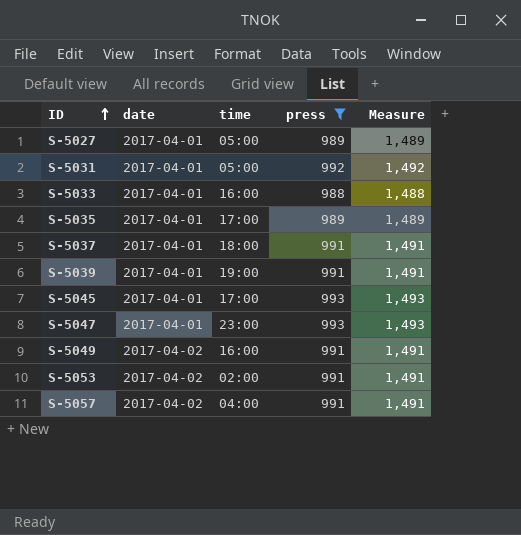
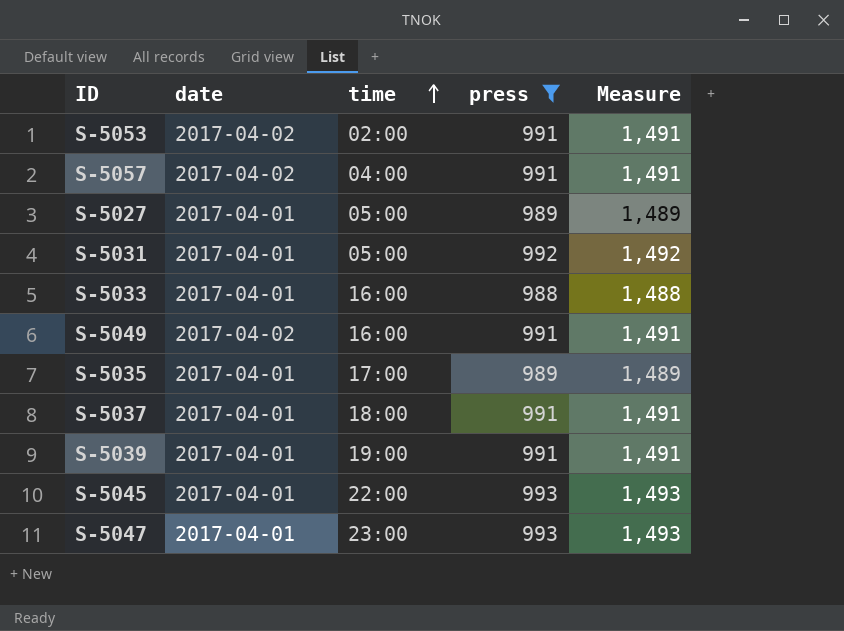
row order: ID ascending -> time ascending
S-5045 | time: 17:00 -> 22:00

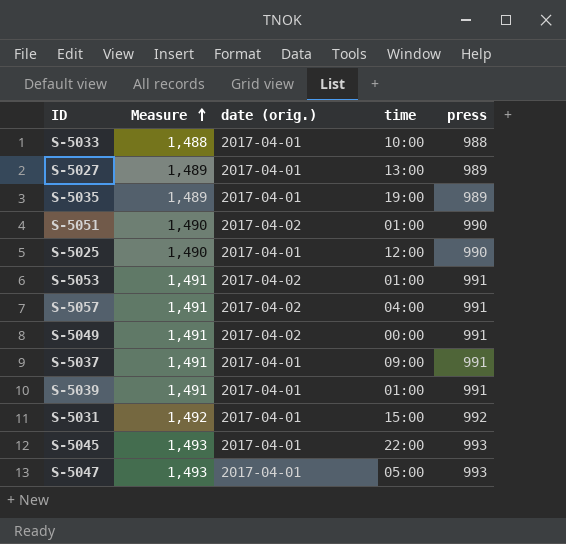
filter: press != 990 -> none
row order: time ascending -> Measure ascending
column Measure | position: 5 -> 2
column name: date -> date (orig.)
S-5033 | time: 16:00 -> 10:00
S-5027 | time: 05:00 -> 13:00
S-5035 | time: 17:00 -> 19:00
S-5053 | time: 02:00 -> 01:00
S-5049 | time: 16:00 -> 00:00
S-5037 | time: 18:00 -> 09:00
S-5039 | time: 19:00 -> 01:00
S-5031 | time: 05:00 -> 15:00
S-5047 | time: 23:00 -> 05:00

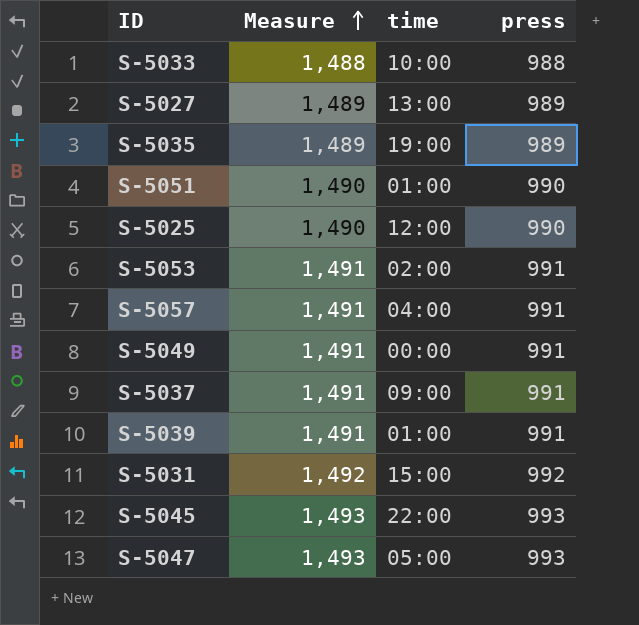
column date (orig.) | position: 3 -> none
S-5053 | time: 01:00 -> 02:00

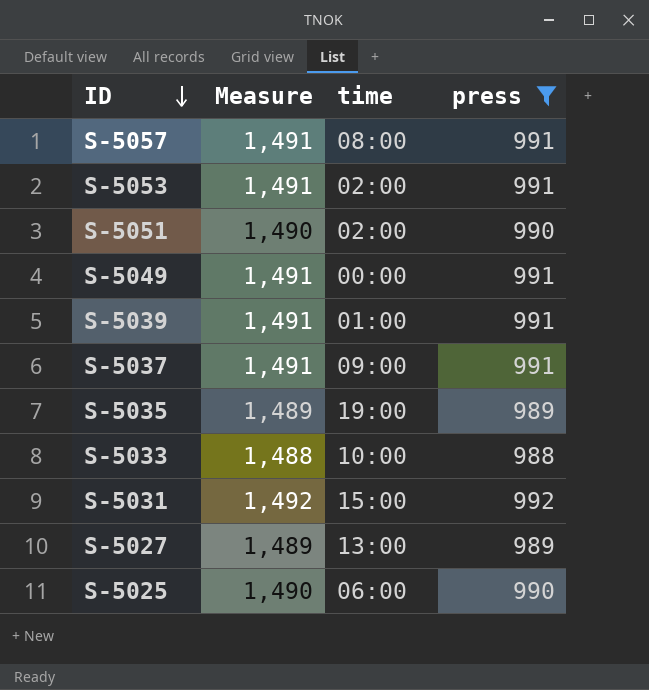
filter: none -> press != 993
row order: Measure ascending -> ID descending
S-5057 | time: 04:00 -> 08:00
S-5051 | time: 01:00 -> 02:00
S-5025 | time: 12:00 -> 06:00

